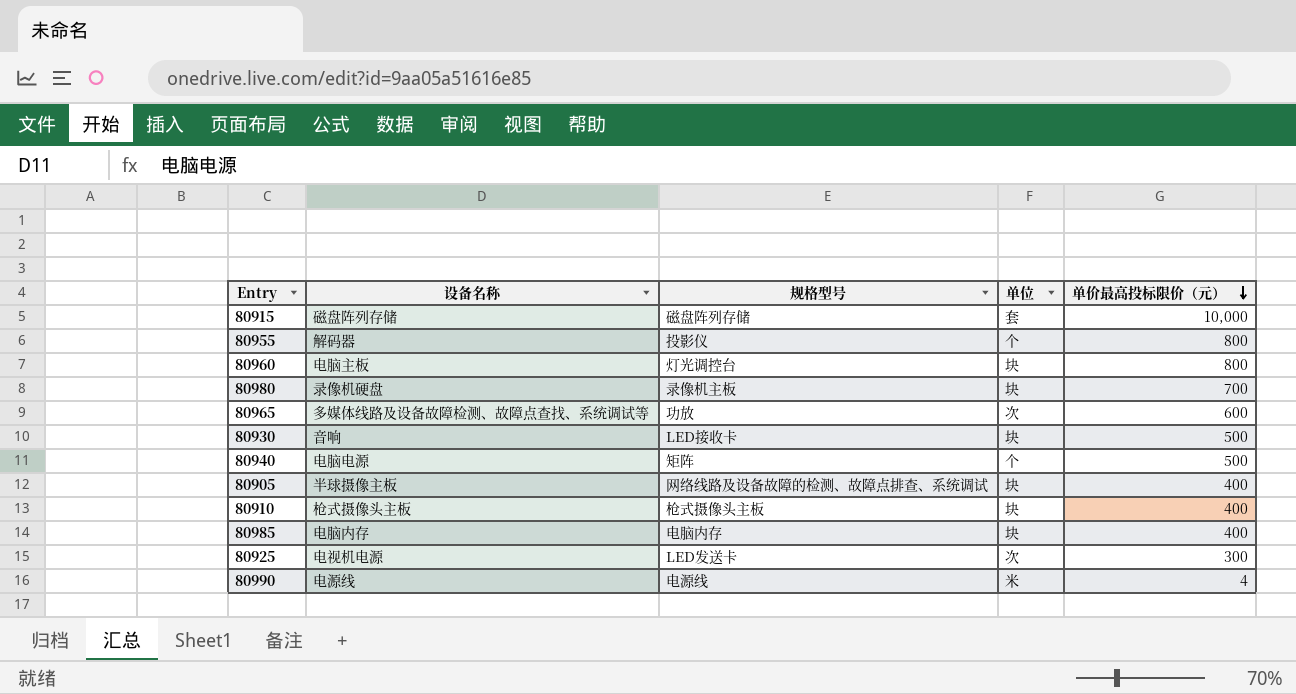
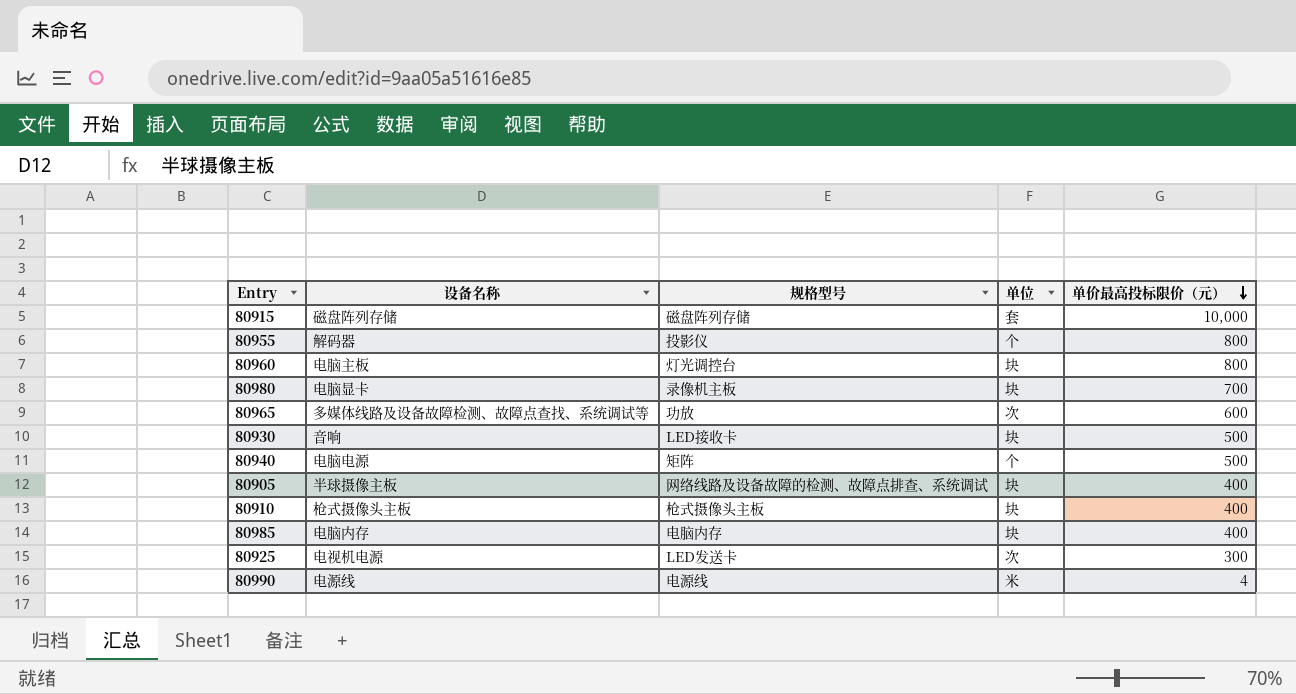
80980 | 设备名称: 录像机硬盘 -> 电脑显卡

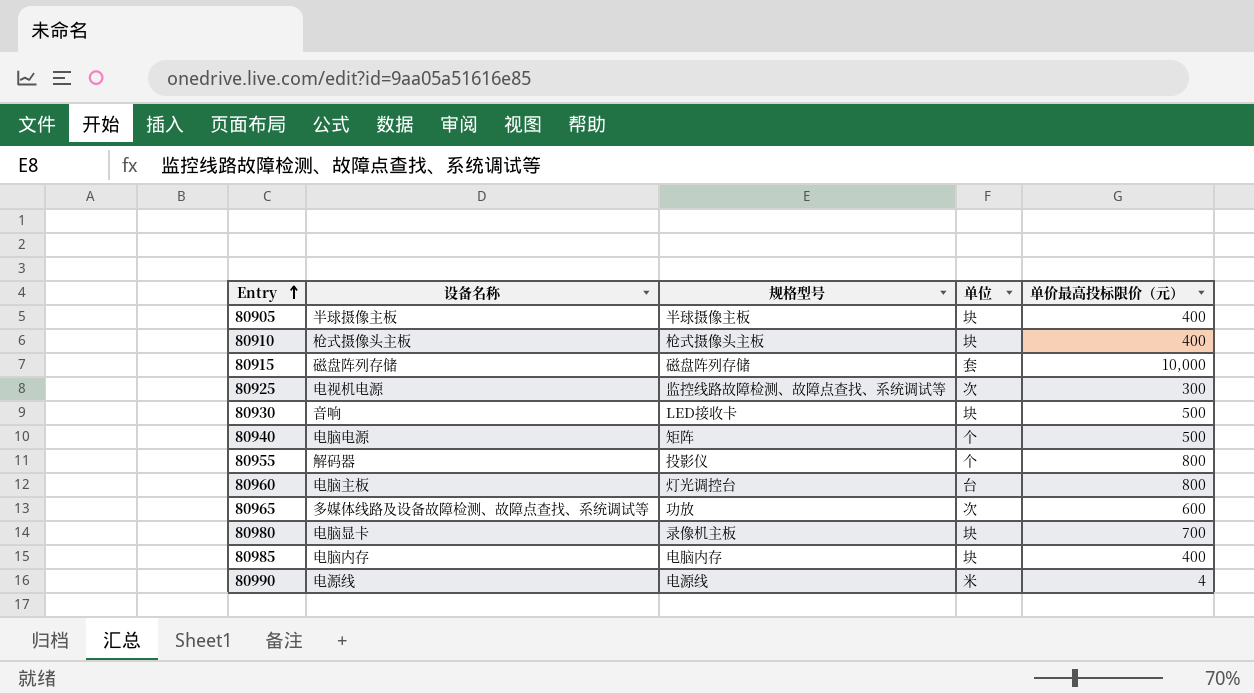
row order: 单价最高投标限价（元） descending -> Entry ascending
80905 | 规格型号: 网络线路及设备故障的检测、故障点排查、系统调试 -> 半球摄像主板
80925 | 规格型号: LED发送卡 -> 监控线路故障检测、故障点查找、系统调试等
80960 | 单位: 块 -> 台

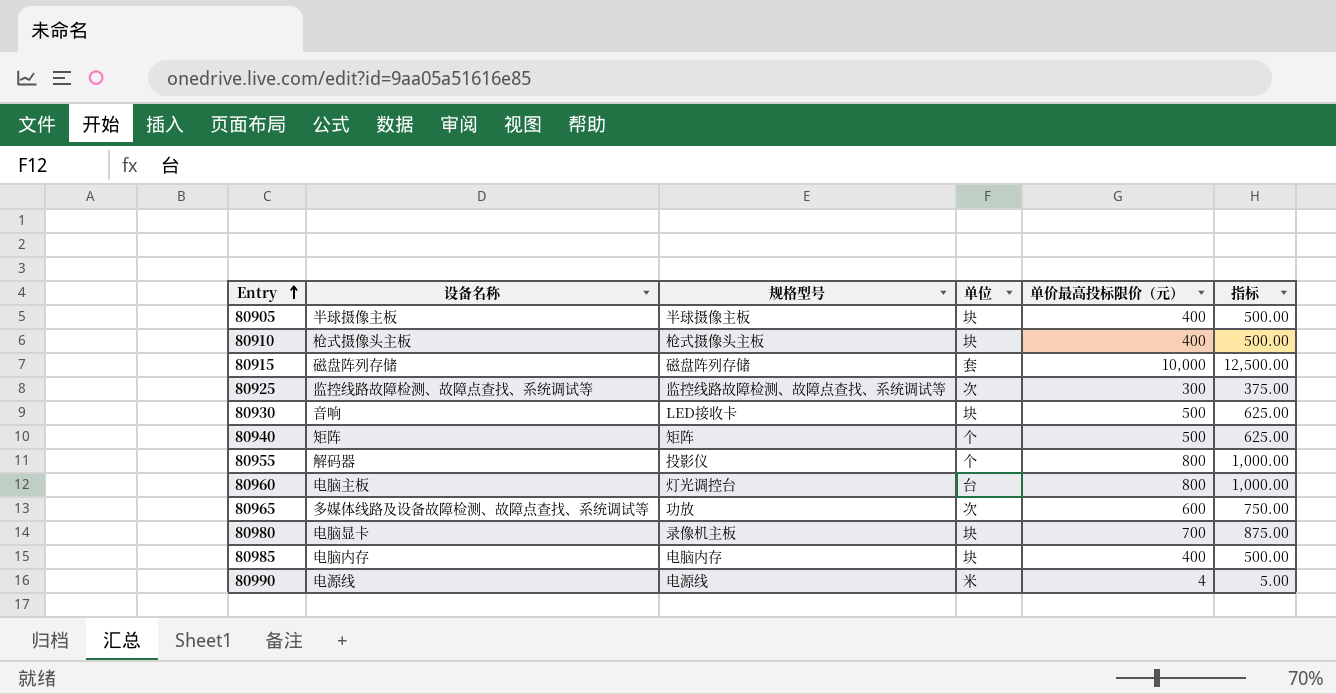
column 指标 | formula: none -> [单价最高投标限价（元）] * 1.25
80925 | 设备名称: 电视机电源 -> 监控线路故障检测、故障点查找、系统调试等
80940 | 设备名称: 电脑电源 -> 矩阵

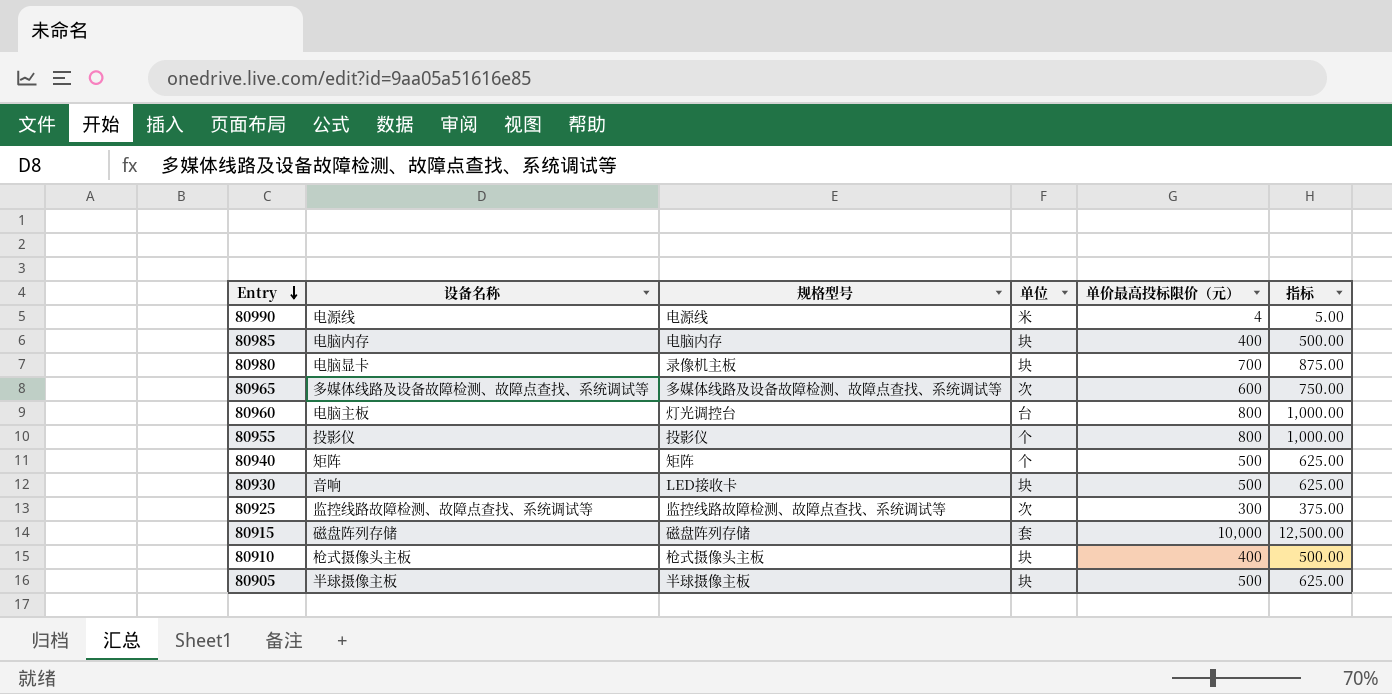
row order: Entry ascending -> Entry descending
80965 | 规格型号: 功放 -> 多媒体线路及设备故障检测、故障点查找、系统调试等
80955 | 设备名称: 解码器 -> 投影仪
80905 | 单价最高投标限价（元）: 400 -> 500
80905 | 指标: 500.00 -> 625.00

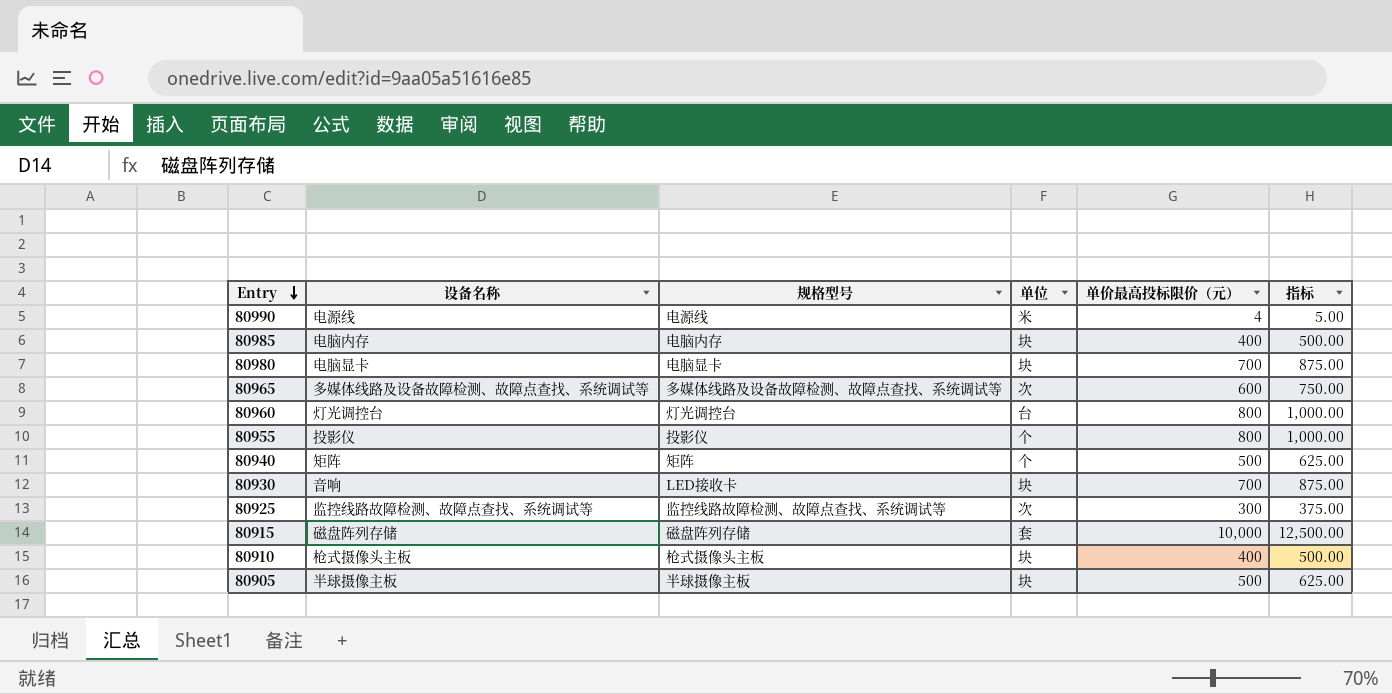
80980 | 规格型号: 录像机主板 -> 电脑显卡
80960 | 设备名称: 电脑主板 -> 灯光调控台
80930 | 单价最高投标限价（元）: 500 -> 700
80930 | 指标: 625.00 -> 875.00

